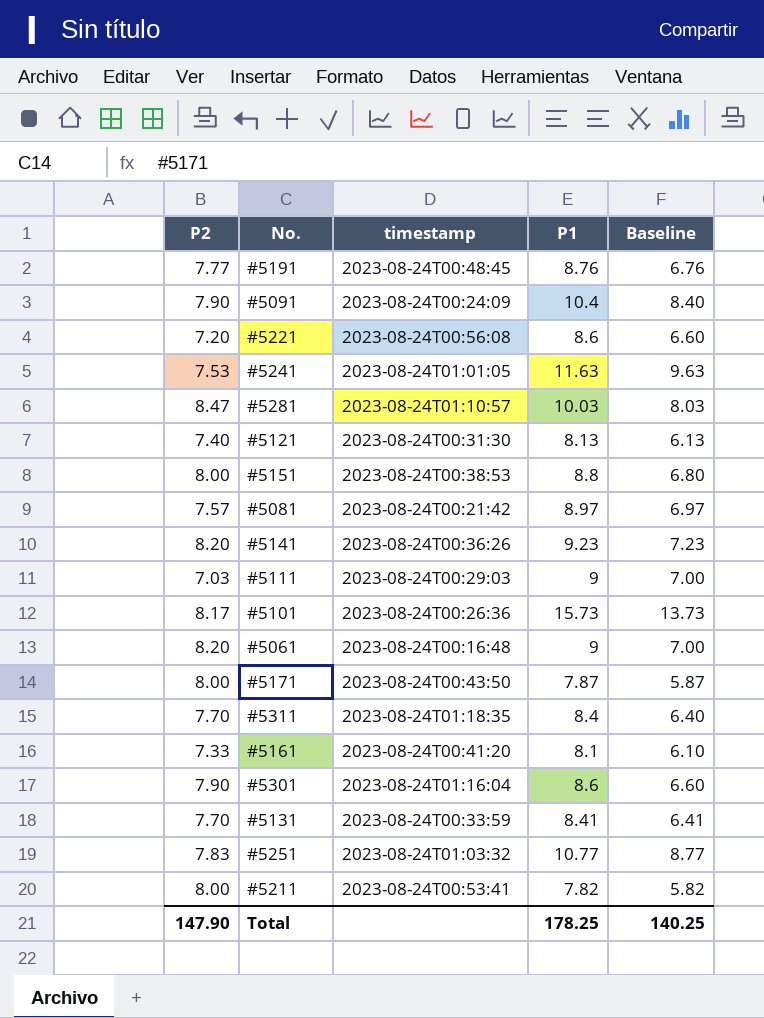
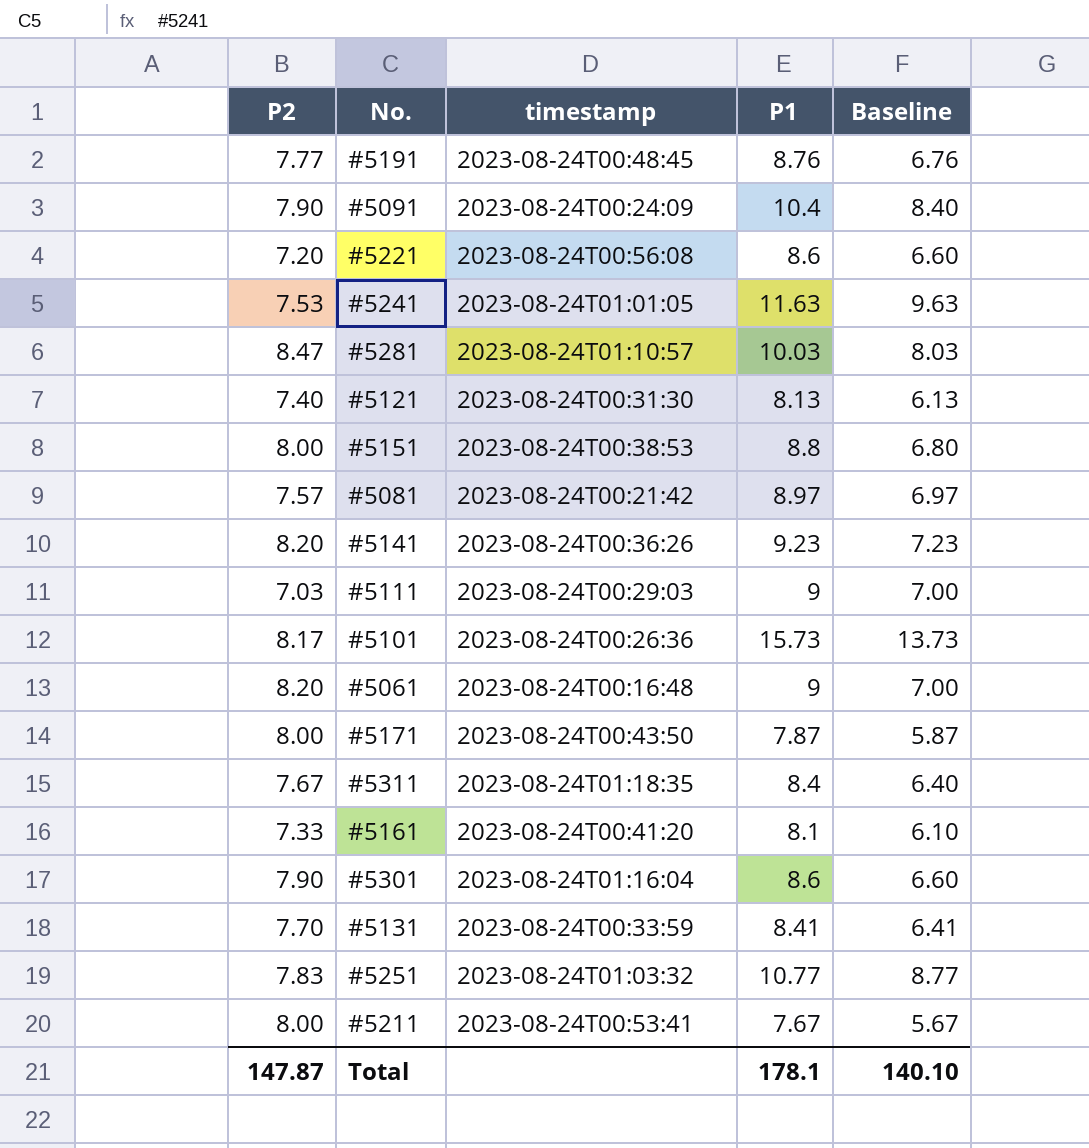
#5311 | P2: 7.70 -> 7.67
#5211 | P1: 7.82 -> 7.67
#5211 | Baseline: 5.82 -> 5.67
Total | P2: 147.90 -> 147.87
Total | P1: 178.25 -> 178.1
Total | Baseline: 140.25 -> 140.10

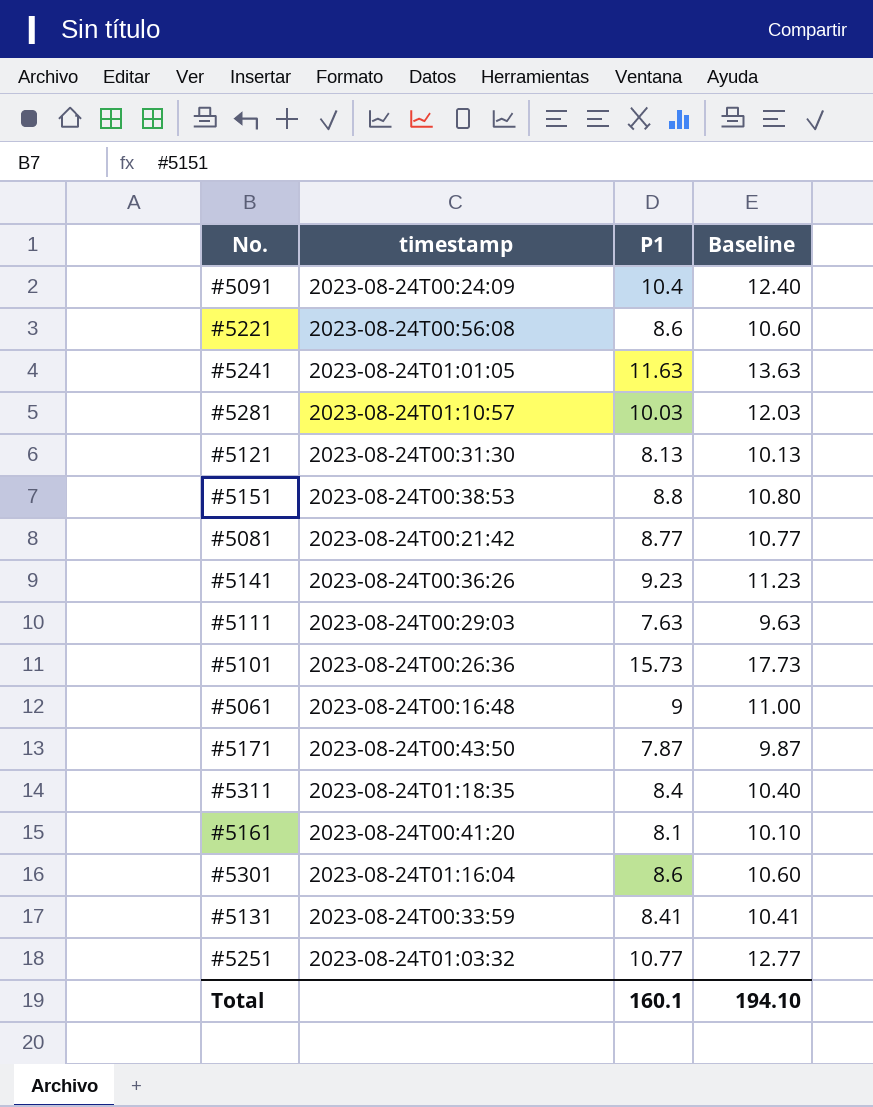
column P2 | position: 1 -> none
column Baseline | formula: [P1] - 2 -> [P1] + 2
row #5191: 7.77 | 2023-08-24T00:48:45 | 8.76 | 6.76 -> none
row #5211: 8.00 | 2023-08-24T00:53:41 | 7.67 | 5.67 -> none
#5081 | P1: 8.97 -> 8.77
#5111 | P1: 9 -> 7.63
Total | P1: 178.1 -> 160.1
Total | Baseline: 140.10 -> 194.10

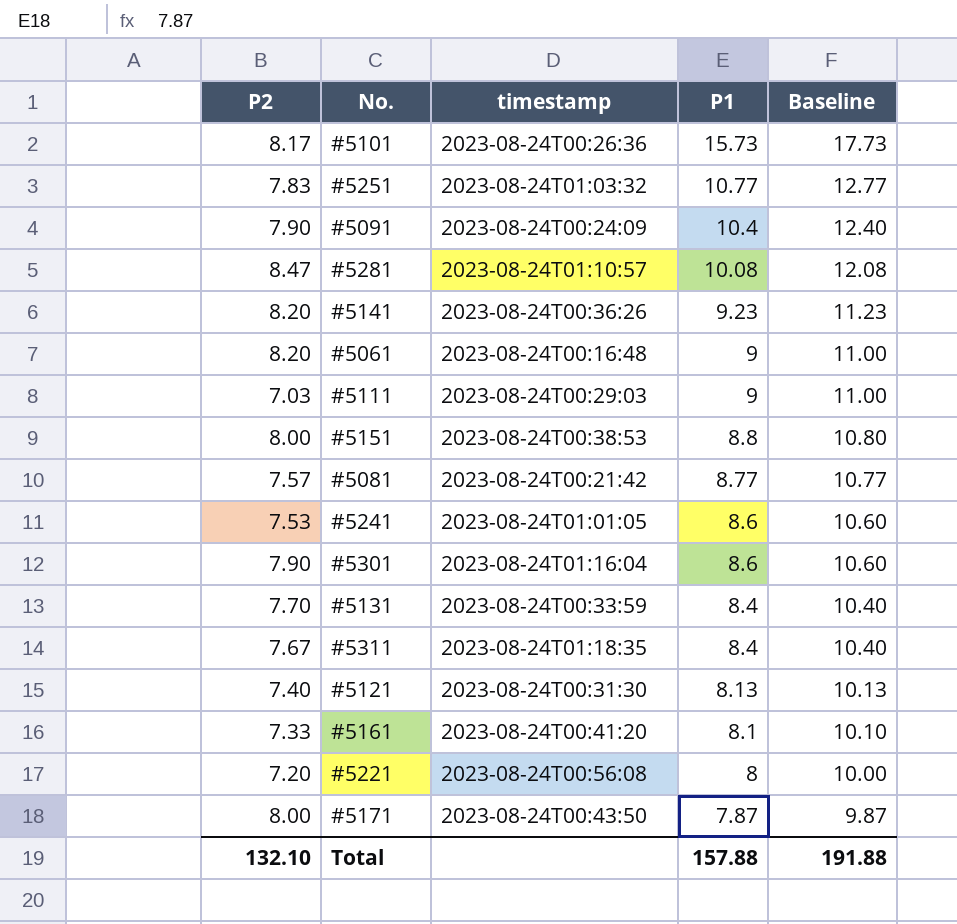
row order: none -> P1 descending
column P2 | position: none -> 1
#5281 | P1: 10.03 -> 10.08
#5281 | Baseline: 12.03 -> 12.08
#5111 | P1: 7.63 -> 9
#5111 | Baseline: 9.63 -> 11.00
#5241 | P1: 11.63 -> 8.6
#5241 | Baseline: 13.63 -> 10.60
#5131 | P1: 8.41 -> 8.4
#5131 | Baseline: 10.41 -> 10.40
#5221 | P1: 8.6 -> 8
#5221 | Baseline: 10.60 -> 10.00
Total | P1: 160.1 -> 157.88
Total | Baseline: 194.10 -> 191.88

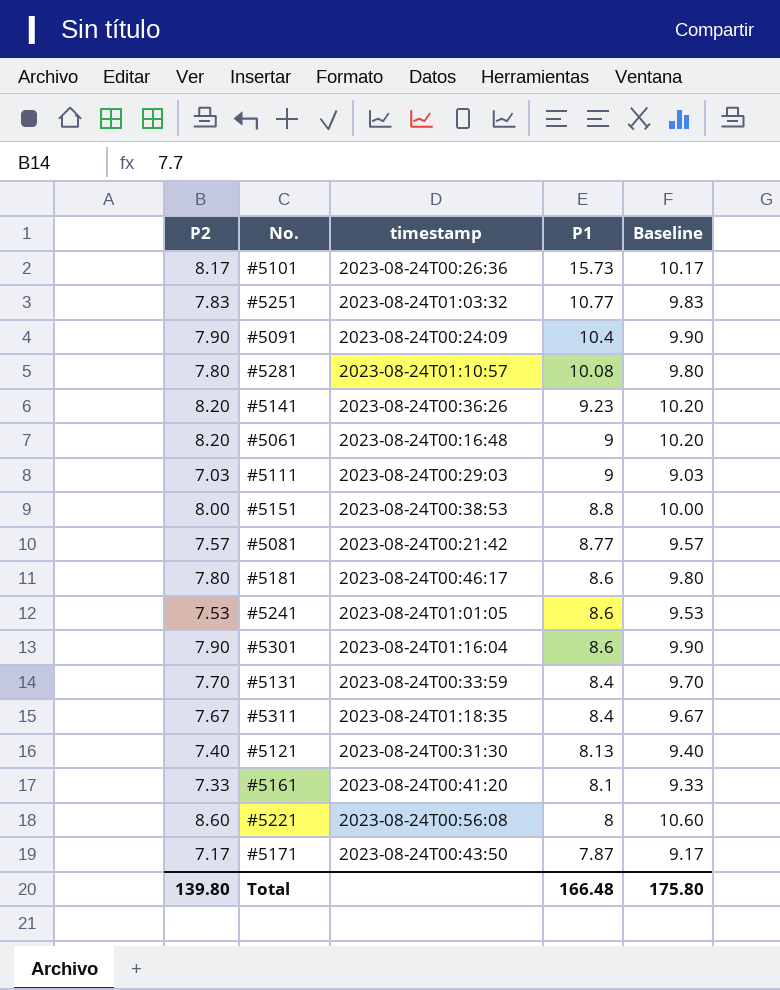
column Baseline | formula: [P1] + 2 -> [P2] + 2
#5281 | P2: 8.47 -> 7.80
row #5181: none -> 7.80 | 2023-08-24T00:46:17 | 8.6 | 9.80
#5221 | P2: 7.20 -> 8.60
#5171 | P2: 8.00 -> 7.17
Total | P2: 132.10 -> 139.80
Total | P1: 157.88 -> 166.48
Total | Baseline: 191.88 -> 175.80

